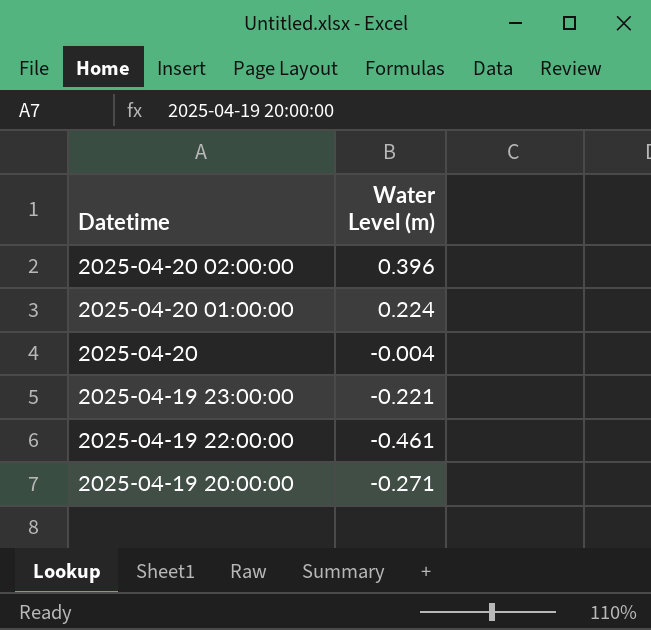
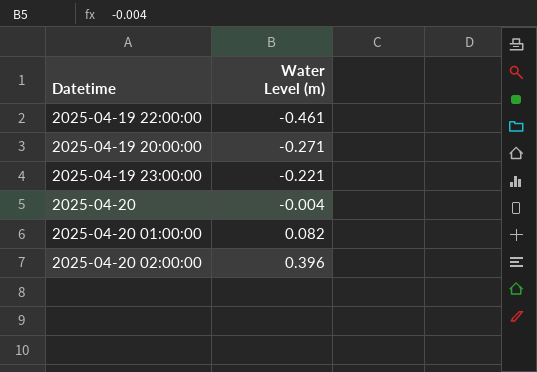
row order: Datetime descending -> Water Level (m) ascending
2025-04-20 01:00:00 | Water Level (m): 0.224 -> 0.082

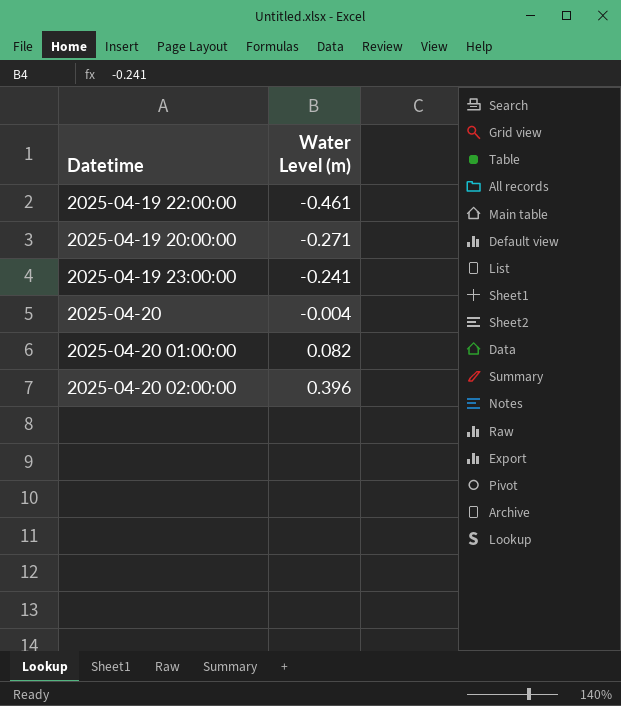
2025-04-19 23:00:00 | Water Level (m): -0.221 -> -0.241

